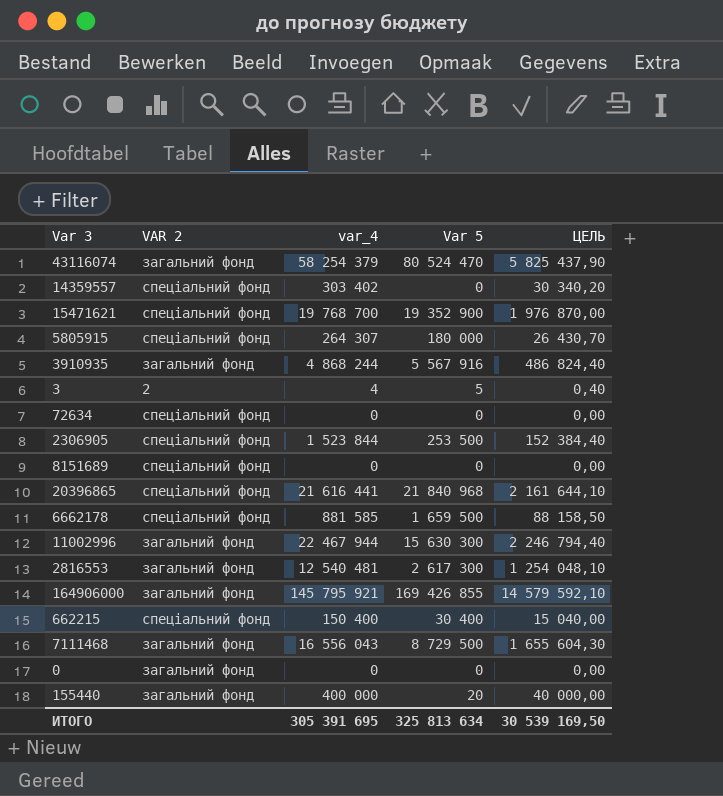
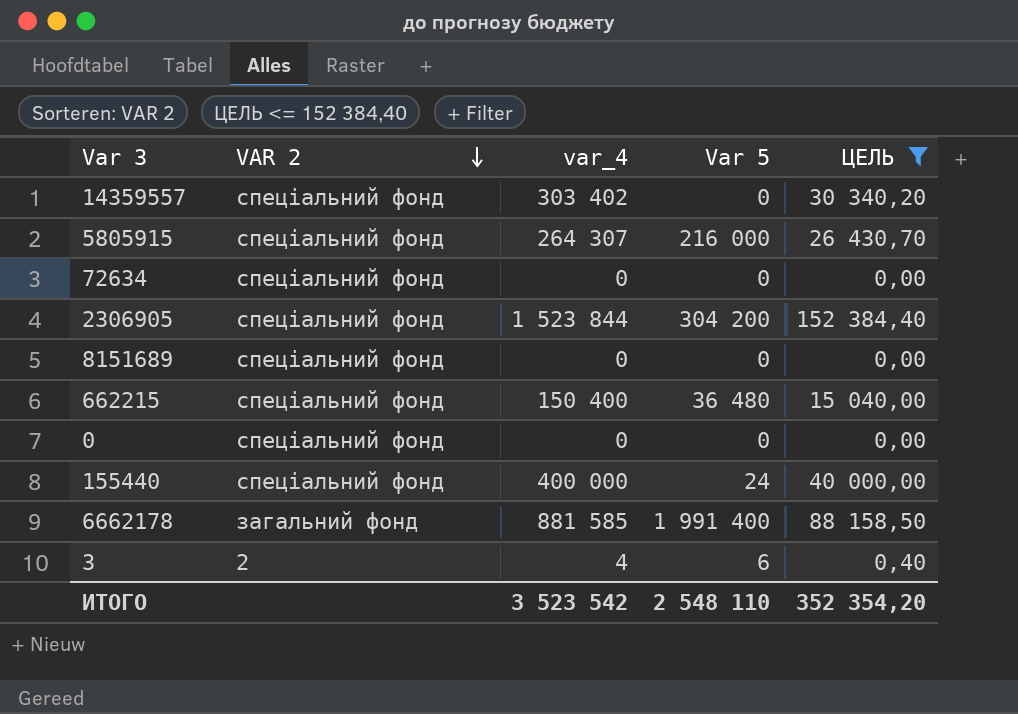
filter: none -> ЦЕЛЬ <= 152 384,40
row order: none -> VAR 2 descending
5805915 | Var 5: 180 000 -> 216 000
2306905 | Var 5: 253 500 -> 304 200
662215 | Var 5: 30 400 -> 36 480
0 | VAR 2: загальний фонд -> спеціальний фонд
155440 | VAR 2: загальний фонд -> спеціальний фонд
155440 | Var 5: 20 -> 24
6662178 | VAR 2: спеціальний фонд -> загальний фонд
6662178 | Var 5: 1 659 500 -> 1 991 400
3 | Var 5: 5 -> 6
ИТОГО | var_4: 305 391 695 -> 3 523 542
ИТОГО | Var 5: 325 813 634 -> 2 548 110
ИТОГО | ЦЕЛЬ: 30 539 169,50 -> 352 354,20

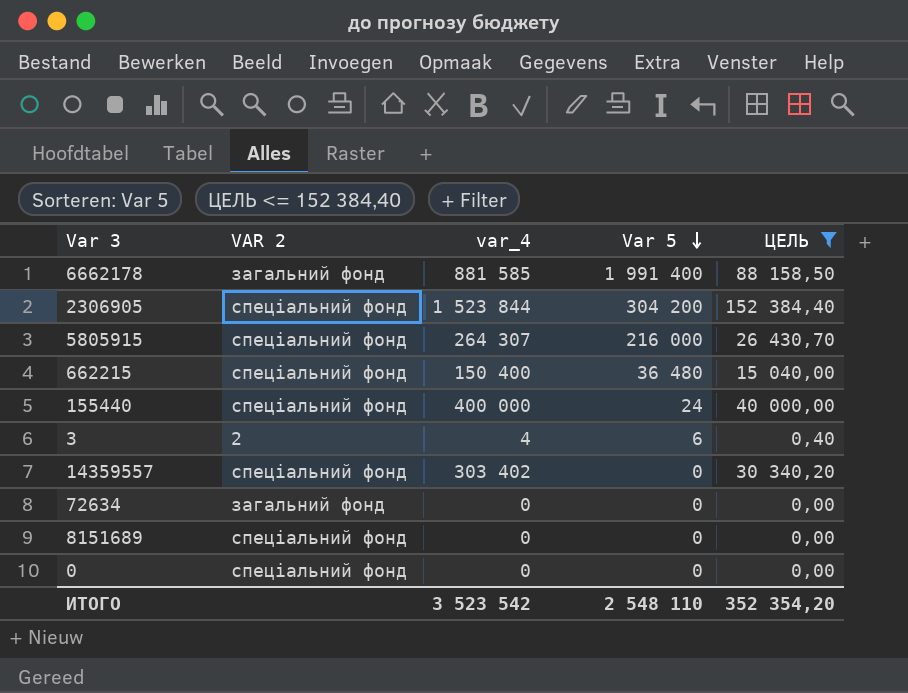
row order: VAR 2 descending -> Var 5 descending
72634 | VAR 2: спеціальний фонд -> загальний фонд

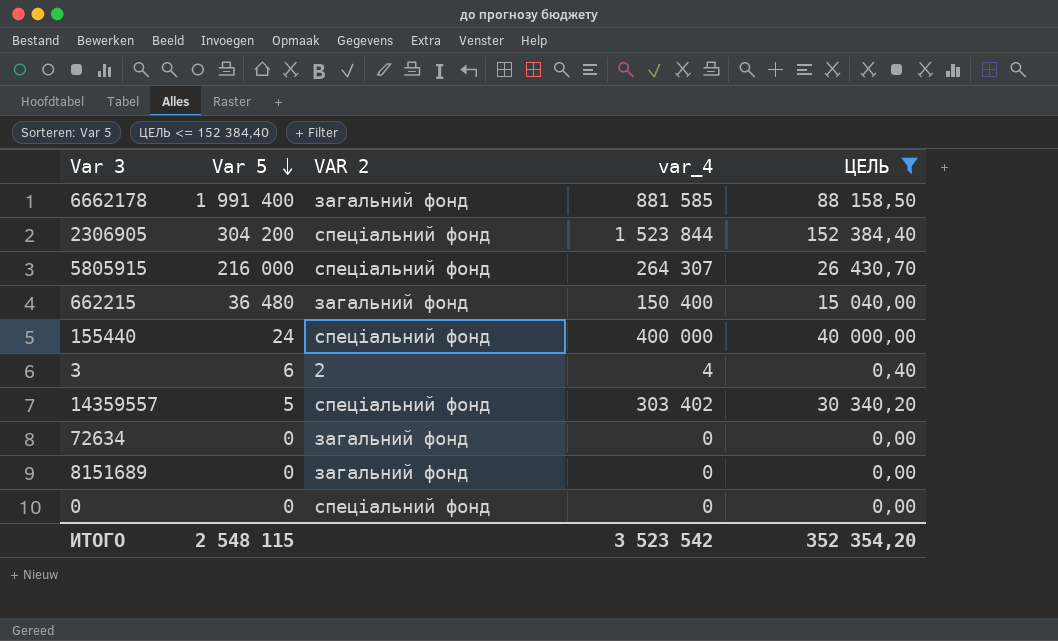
column Var 5 | position: 4 -> 2
662215 | VAR 2: спеціальний фонд -> загальний фонд
14359557 | Var 5: 0 -> 5
8151689 | VAR 2: спеціальний фонд -> загальний фонд
ИТОГО | Var 5: 2 548 110 -> 2 548 115

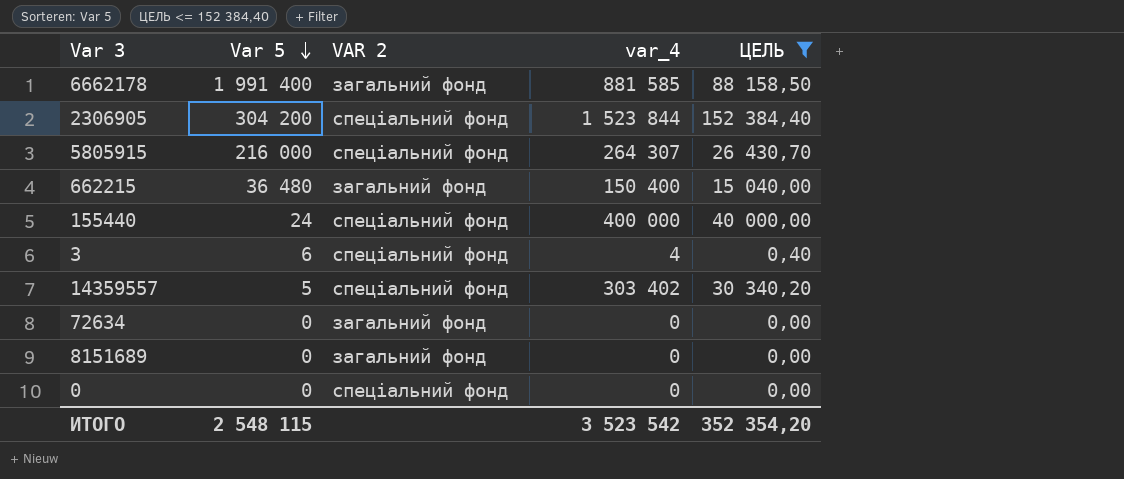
3 | VAR 2: 2 -> спеціальний фонд

